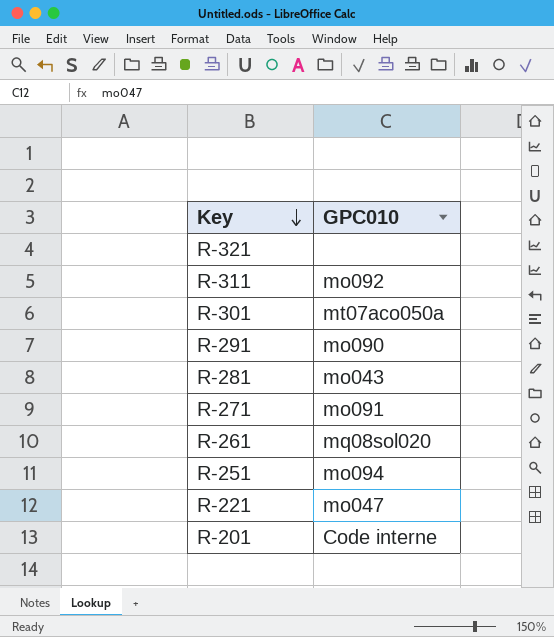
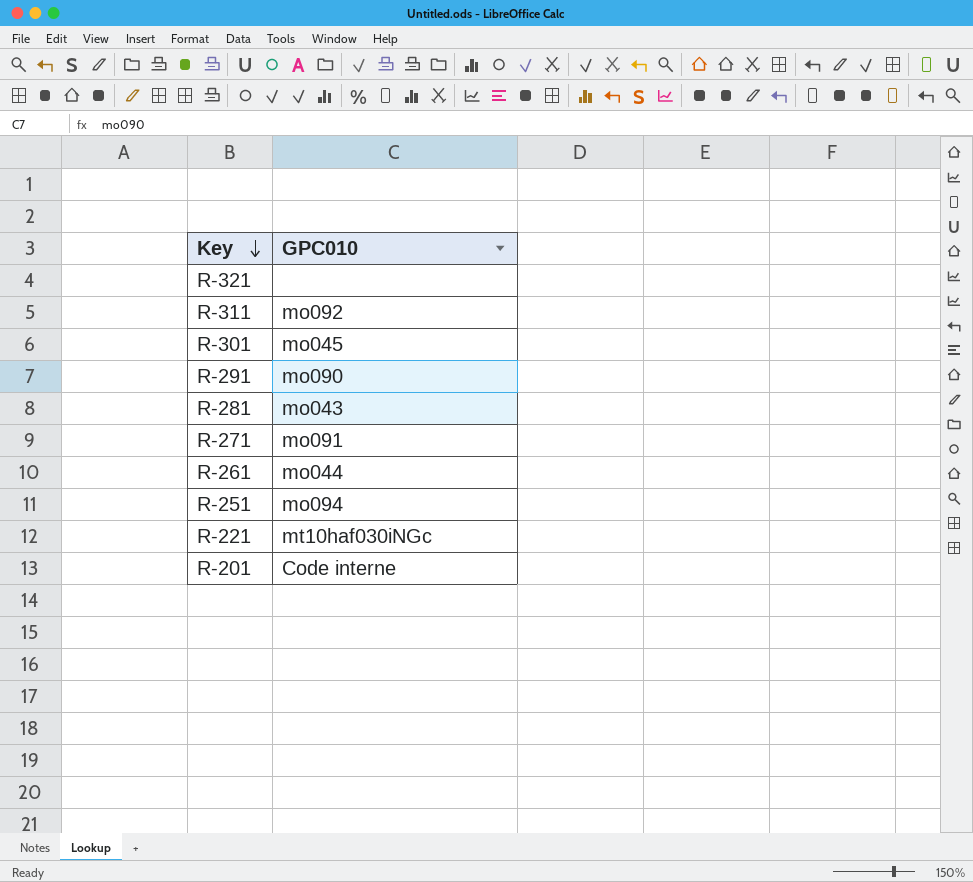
R-301 | GPC010: mt07aco050a -> mo045
R-261 | GPC010: mq08sol020 -> mo044
R-221 | GPC010: mo047 -> mt10haf030iNGc

